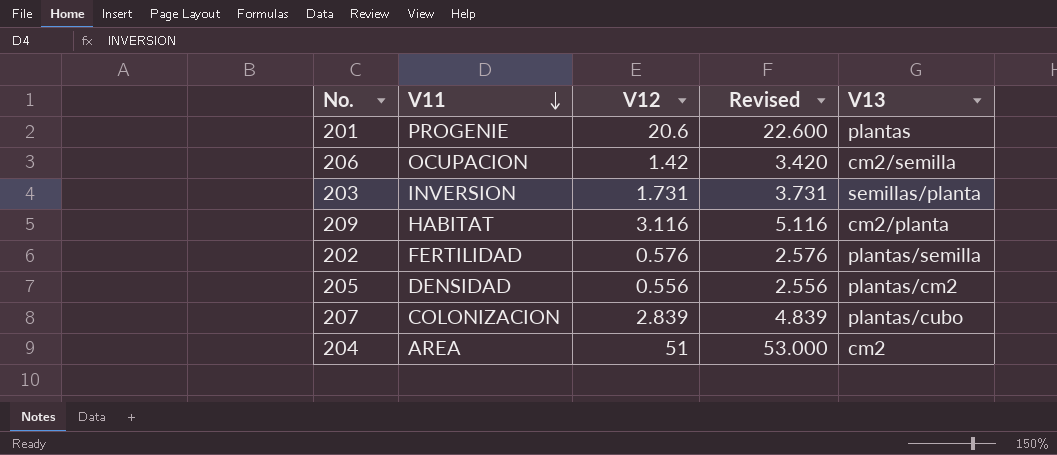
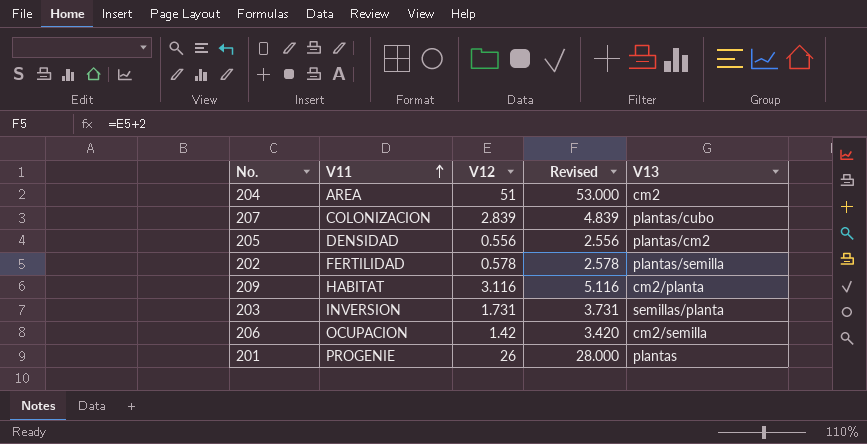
row order: V11 descending -> V11 ascending
202 | V12: 0.576 -> 0.578
202 | Revised: 2.576 -> 2.578
201 | V12: 20.6 -> 26
201 | Revised: 22.600 -> 28.000

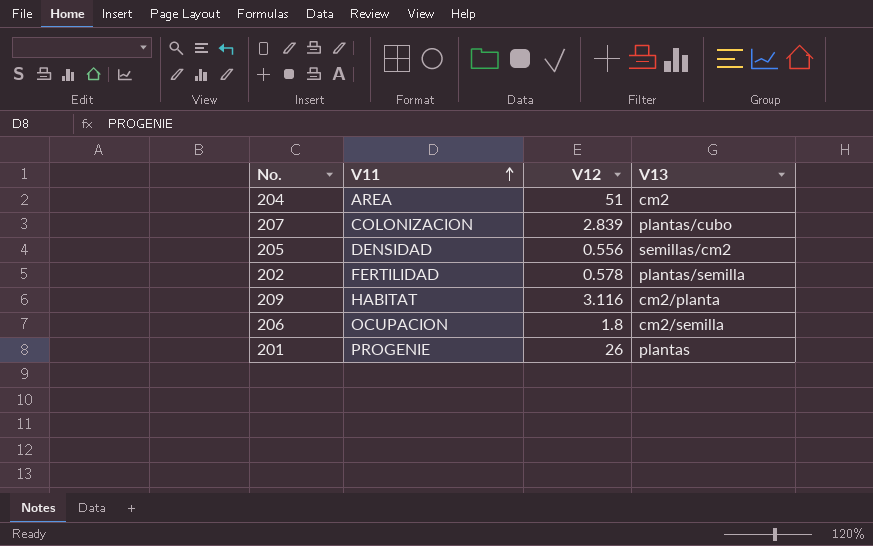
column Revised | formula: [V12] + 2 -> none
row 203: INVERSION | 1.731 | 3.731 | semillas/planta -> none
205 | V13: plantas/cm2 -> semillas/cm2
206 | V12: 1.42 -> 1.8

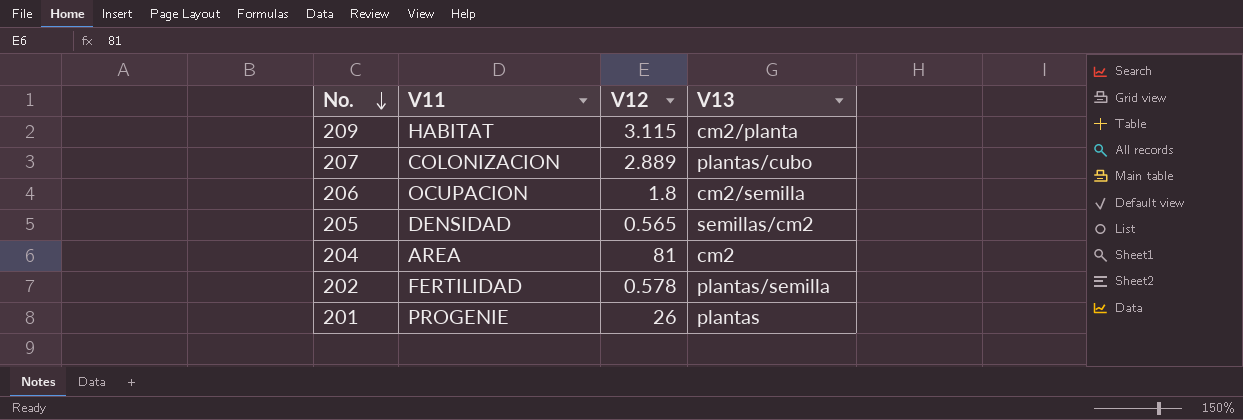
row order: V11 ascending -> No. descending
209 | V12: 3.116 -> 3.115
207 | V12: 2.839 -> 2.889
205 | V12: 0.556 -> 0.565
204 | V12: 51 -> 81

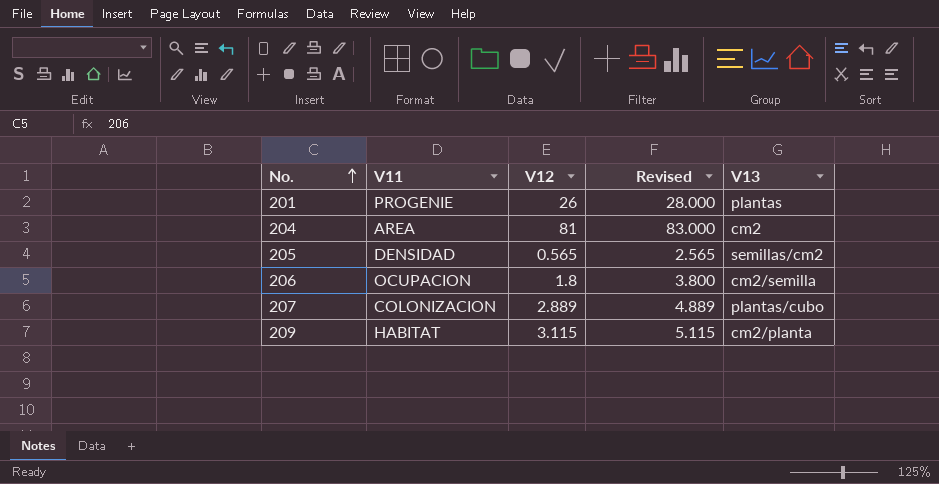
row order: No. descending -> No. ascending
column Revised | formula: none -> [V12] + 2
row 202: FERTILIDAD | 0.578 | plantas/semilla -> none

